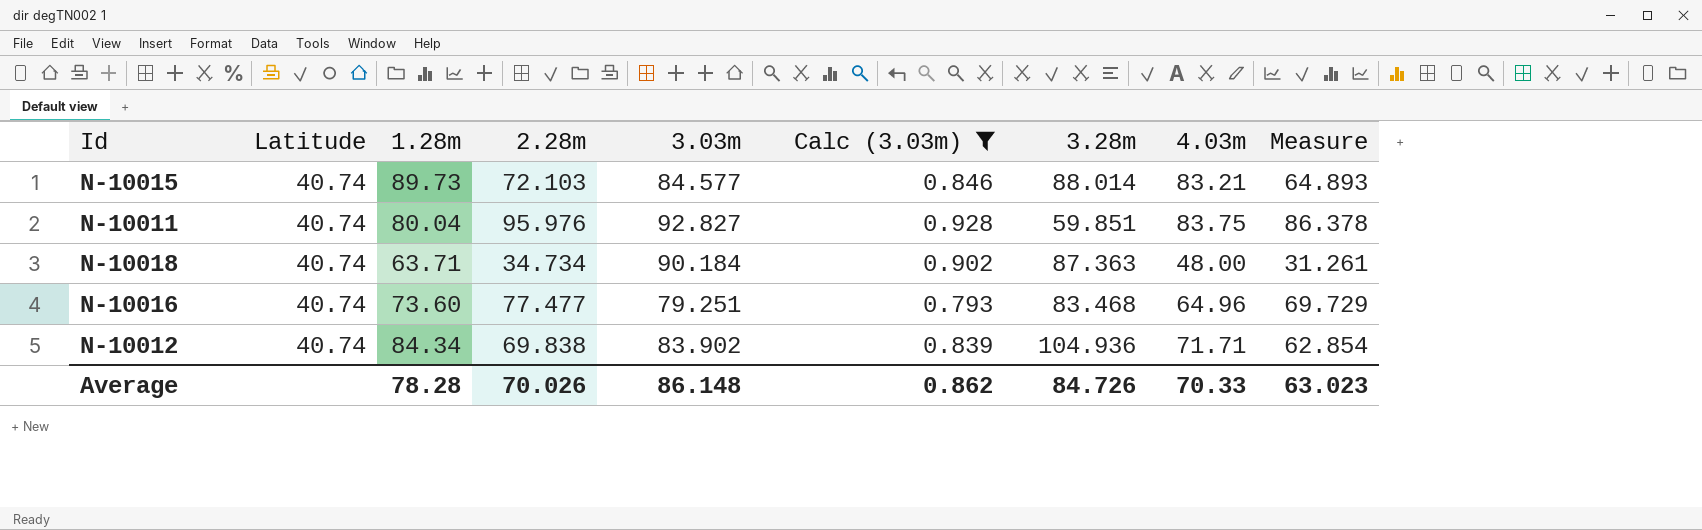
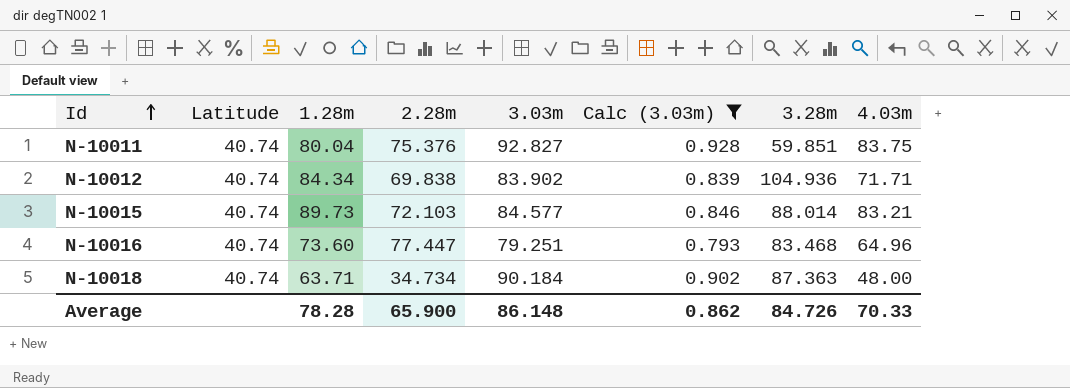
row order: none -> Id ascending
column Measure | formula: [2.28m] * 0.9 -> none
N-10011 | 2.28m: 95.976 -> 75.376
N-10016 | 2.28m: 77.477 -> 77.447
Average | 2.28m: 70.026 -> 65.900

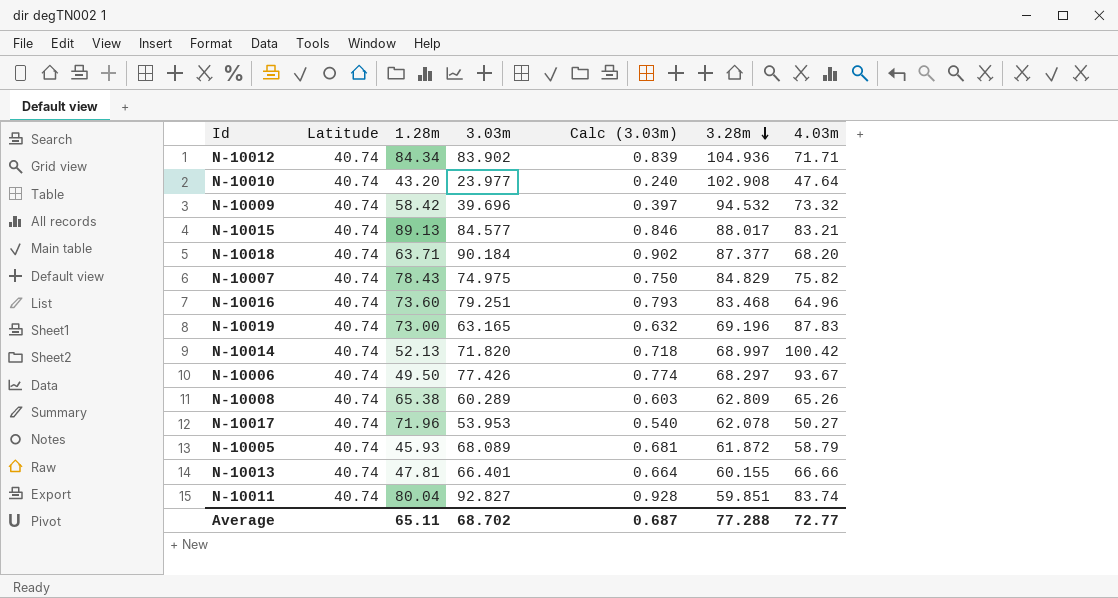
filter: Calc (3.03m) >= 0.793 -> none
row order: Id ascending -> 3.28m descending
column 2.28m | position: 4 -> none
N-10015 | 1.28m: 89.73 -> 89.13
N-10015 | 3.28m: 88.014 -> 88.017
N-10018 | 3.28m: 87.363 -> 87.377
N-10018 | 4.03m: 48.00 -> 68.20
N-10011 | 4.03m: 83.75 -> 83.74
Average | 1.28m: 78.28 -> 65.11
Average | 3.03m: 86.148 -> 68.702
Average | Calc (3.03m): 0.862 -> 0.687
Average | 3.28m: 84.726 -> 77.288
Average | 4.03m: 70.33 -> 72.77

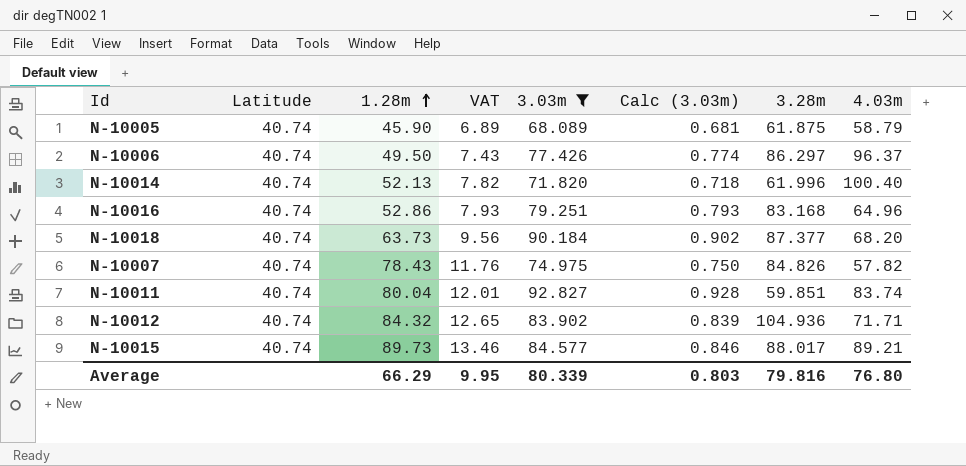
filter: none -> 3.03m >= 68.089
row order: 3.28m descending -> 1.28m ascending
column VAT | formula: none -> [1.28m] * 0.15
N-10005 | 1.28m: 45.93 -> 45.90
N-10005 | 3.28m: 61.872 -> 61.875
N-10006 | 3.28m: 68.297 -> 86.297
N-10006 | 4.03m: 93.67 -> 96.37
N-10014 | 3.28m: 68.997 -> 61.996
N-10014 | 4.03m: 100.42 -> 100.40
N-10016 | 1.28m: 73.60 -> 52.86
N-10016 | 3.28m: 83.468 -> 83.168
N-10018 | 1.28m: 63.71 -> 63.73
N-10007 | 3.28m: 84.829 -> 84.826
N-10007 | 4.03m: 75.82 -> 57.82
N-10012 | 1.28m: 84.34 -> 84.32
N-10015 | 1.28m: 89.13 -> 89.73
N-10015 | 4.03m: 83.21 -> 89.21
Average | 1.28m: 65.11 -> 66.29
Average | 3.03m: 68.702 -> 80.339
Average | Calc (3.03m): 0.687 -> 0.803
Average | 3.28m: 77.288 -> 79.816
Average | 4.03m: 72.77 -> 76.80

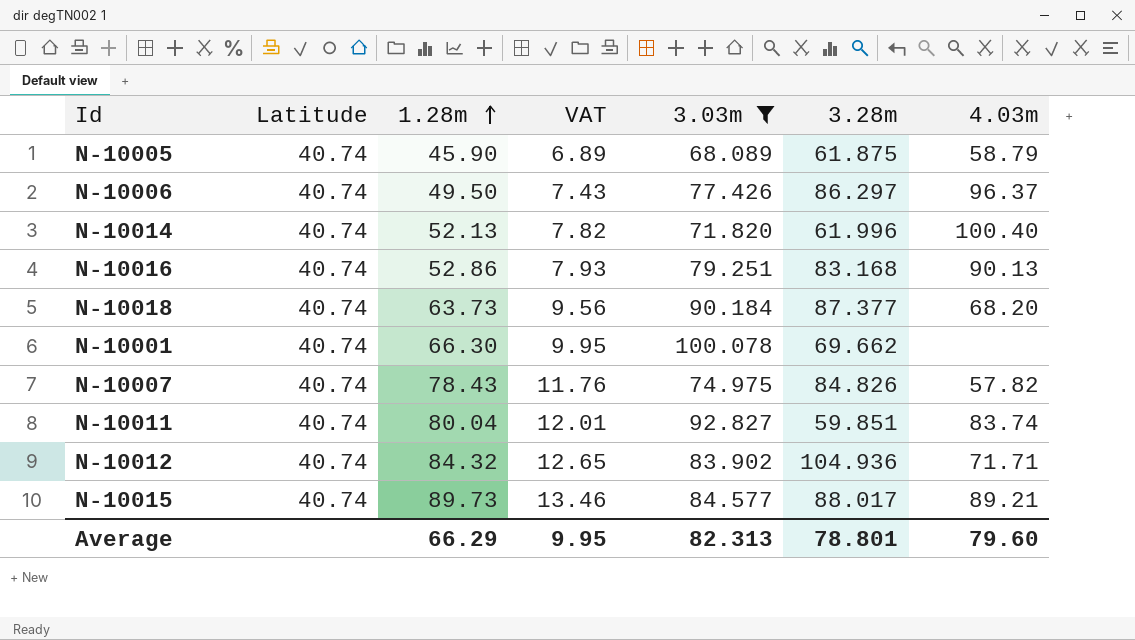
column Calc (3.03m) | formula: [3.03m] * 0.01 -> none
N-10016 | 4.03m: 64.96 -> 90.13
row N-10001: none -> 40.74 | 66.30 | 9.95 | 100.078 | 69.662 | none
Average | 3.03m: 80.339 -> 82.313
Average | 3.28m: 79.816 -> 78.801
Average | 4.03m: 76.80 -> 79.60

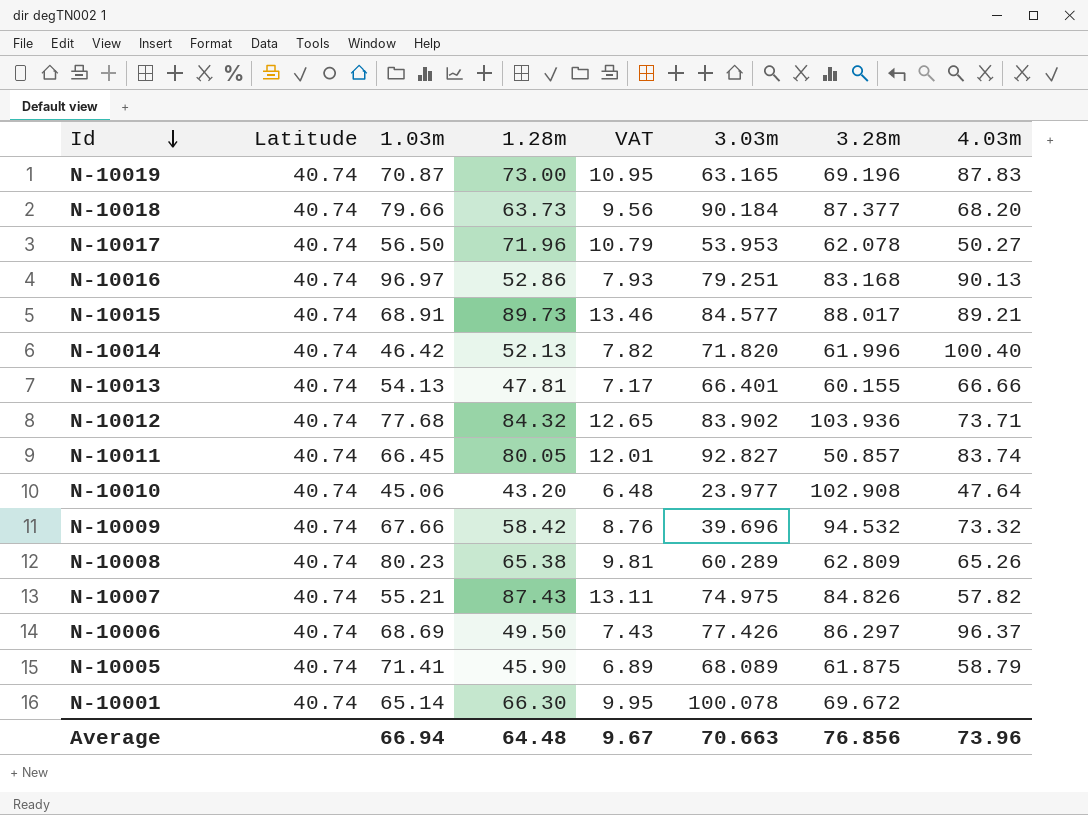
filter: 3.03m >= 68.089 -> none
row order: 1.28m ascending -> Id descending
column 1.03m | position: none -> 3
N-10012 | 3.28m: 104.936 -> 103.936
N-10012 | 4.03m: 71.71 -> 73.71
N-10011 | 1.28m: 80.04 -> 80.05
N-10011 | 3.28m: 59.851 -> 50.857
N-10007 | 1.28m: 78.43 -> 87.43
N-10007 | VAT: 11.76 -> 13.11
N-10001 | 3.28m: 69.662 -> 69.672
Average | 1.28m: 66.29 -> 64.48
Average | VAT: 9.95 -> 9.67
Average | 3.03m: 82.313 -> 70.663
Average | 3.28m: 78.801 -> 76.856
Average | 4.03m: 79.60 -> 73.96

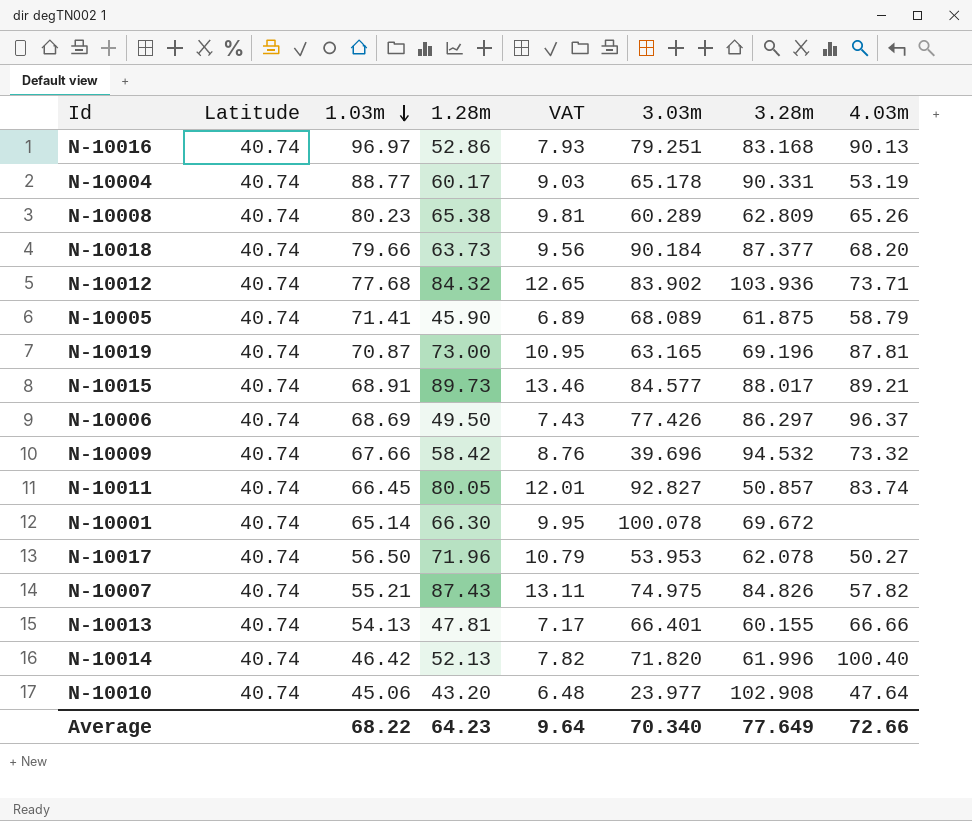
row order: Id descending -> 1.03m descending
row N-10004: none -> 40.74 | 88.77 | 60.17 | 9.03 | 65.178 | 90.331 | 53.19
N-10019 | 4.03m: 87.83 -> 87.81
Average | 1.03m: 66.94 -> 68.22
Average | 1.28m: 64.48 -> 64.23
Average | VAT: 9.67 -> 9.64
Average | 3.03m: 70.663 -> 70.340
Average | 3.28m: 76.856 -> 77.649
Average | 4.03m: 73.96 -> 72.66

